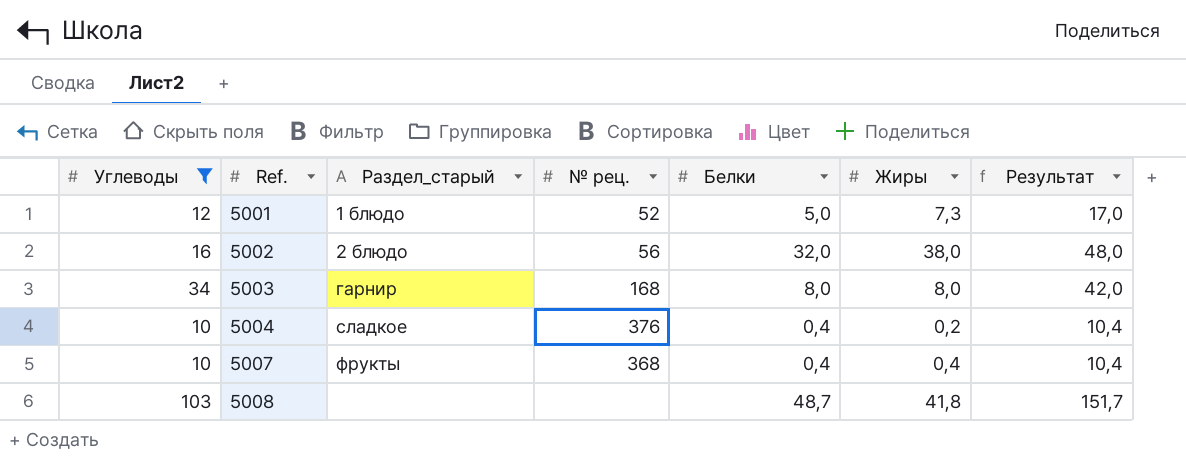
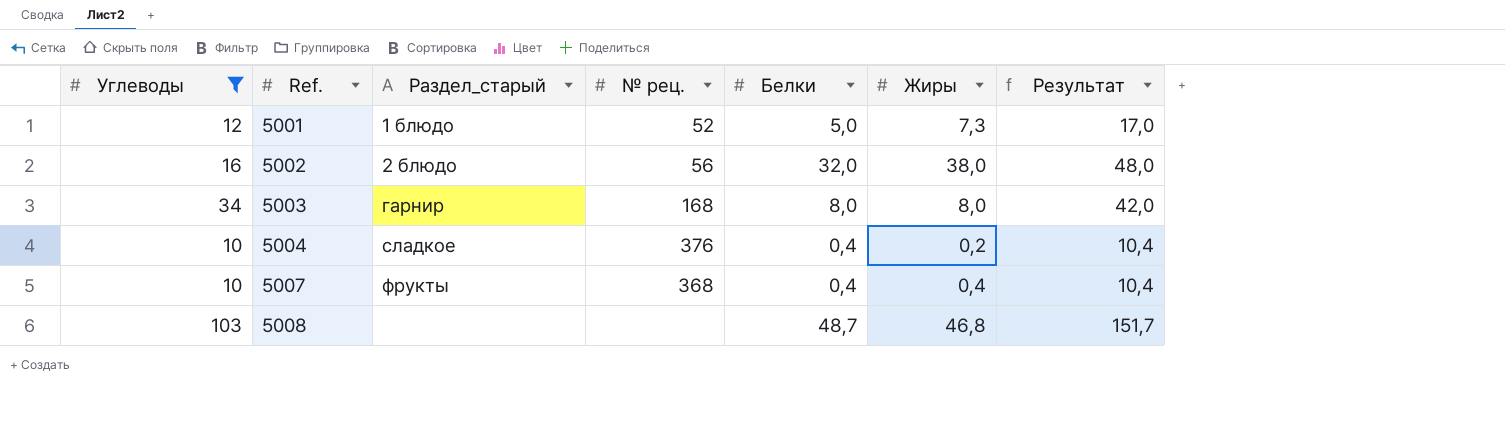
5008 | Жиры: 41,8 -> 46,8

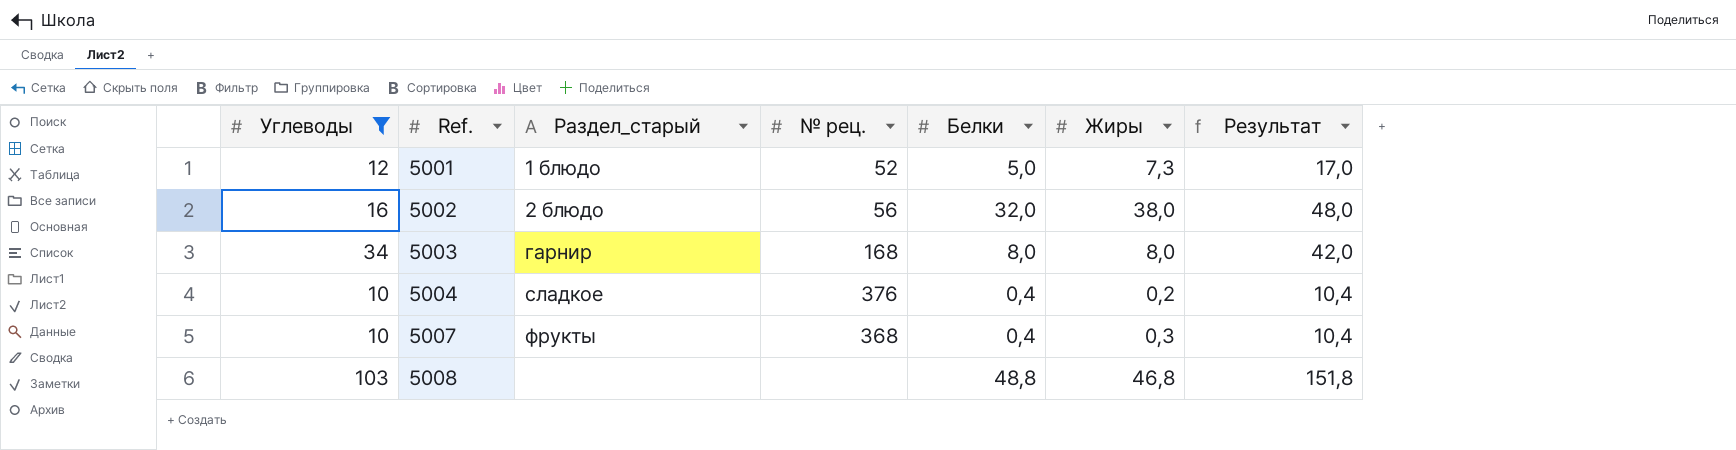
5007 | Жиры: 0,4 -> 0,3
5008 | Белки: 48,7 -> 48,8
5008 | Результат: 151,7 -> 151,8

